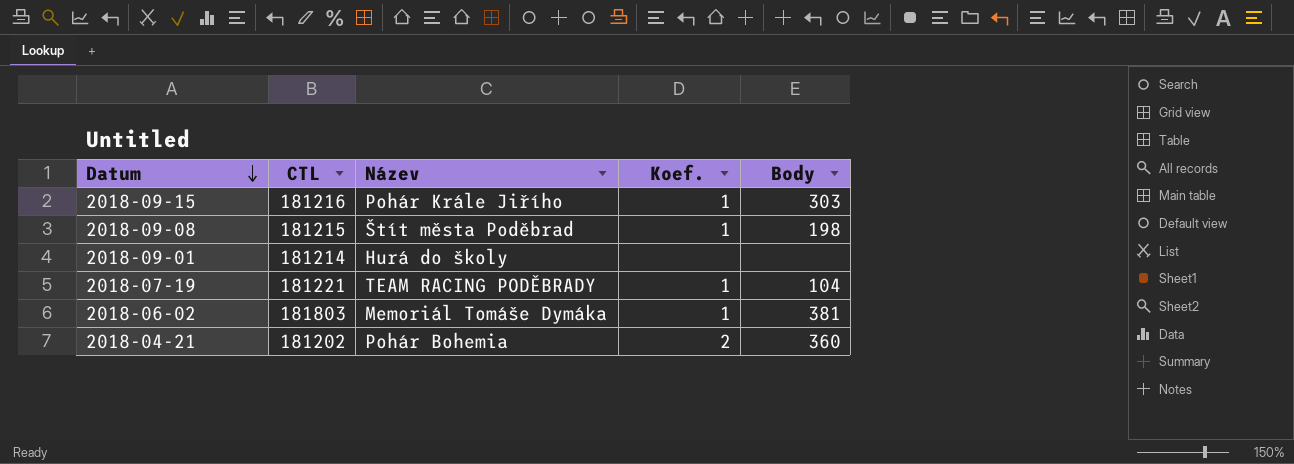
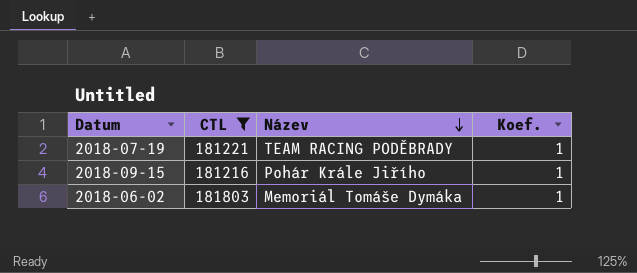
filter: none -> CTL >= 181216
row order: Datum descending -> Název descending
column Body | position: 5 -> none

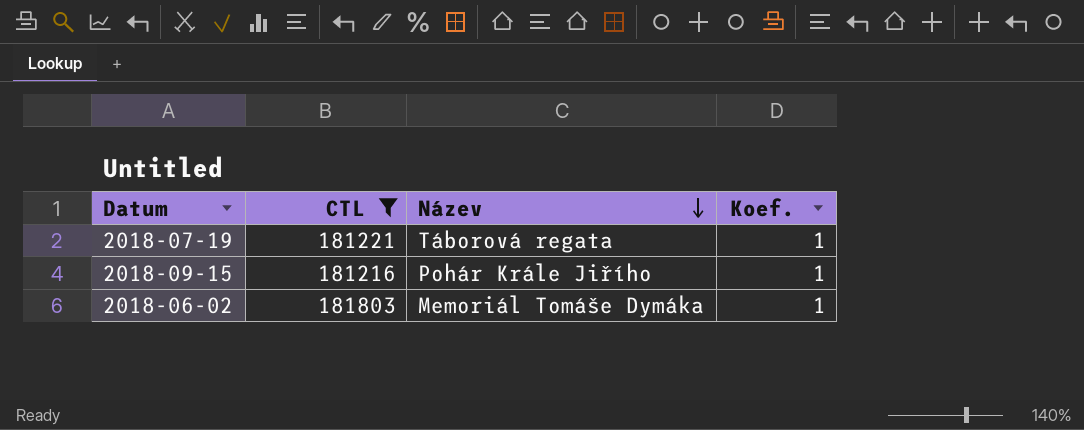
2018-07-19 | Název: TEAM RACING PODĚBRADY -> Táborová regata

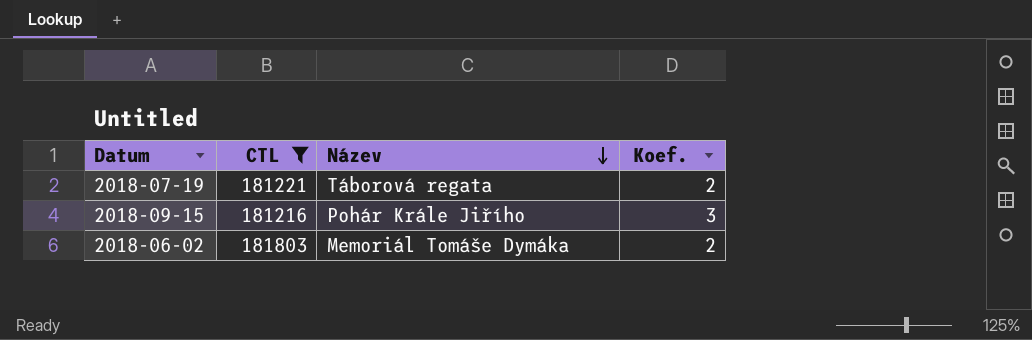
2018-07-19 | Koef.: 1 -> 2
2018-09-15 | Koef.: 1 -> 3
2018-06-02 | Koef.: 1 -> 2

